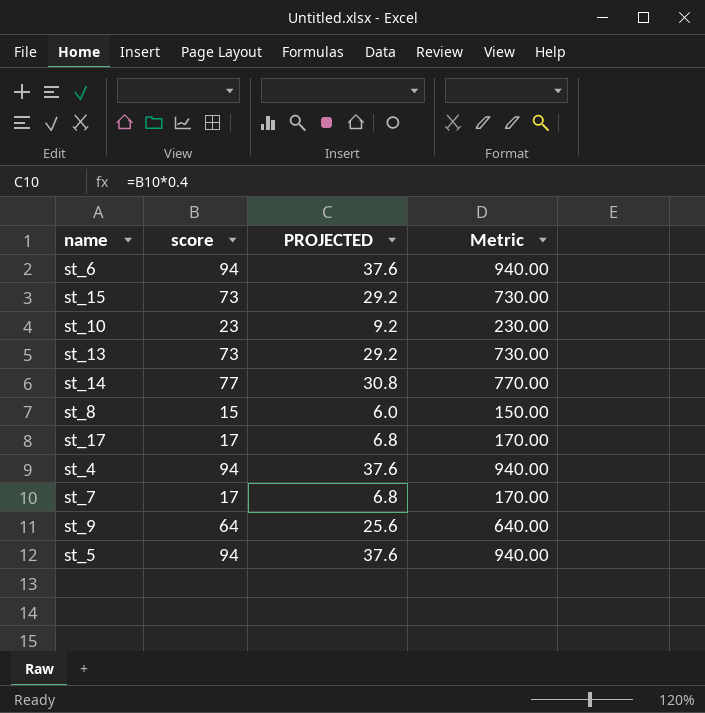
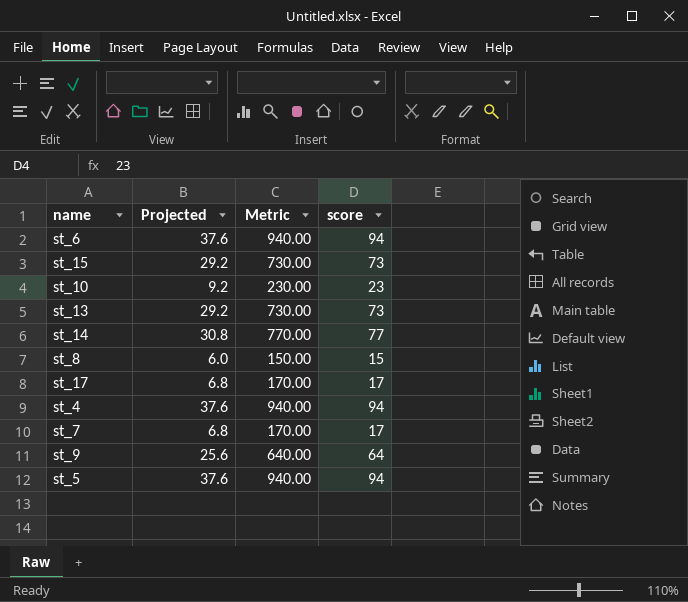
column name: PROJECTED -> Projected
column score | position: 2 -> 4

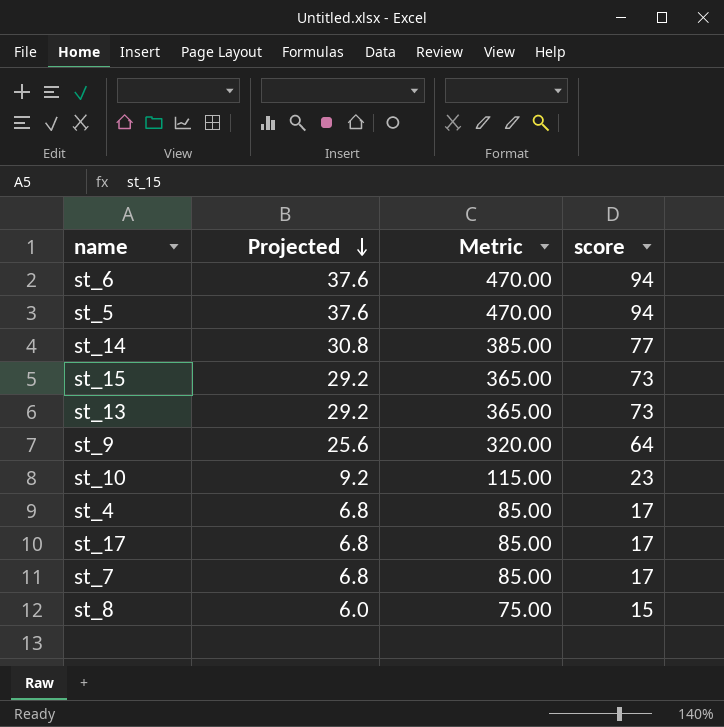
row order: none -> Projected descending
column Metric | formula: [score] * 10 -> [score] * 5
st_4 | Projected: 37.6 -> 6.8
st_4 | score: 94 -> 17

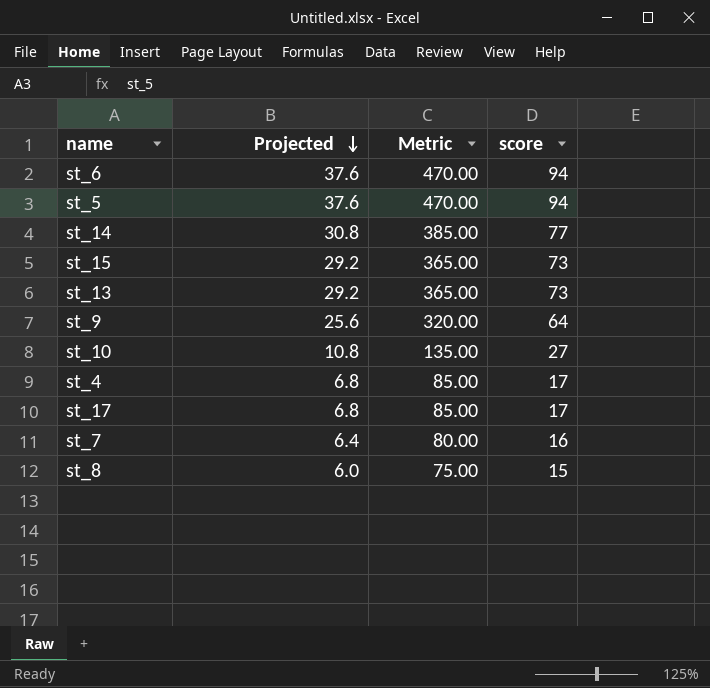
st_10 | Projected: 9.2 -> 10.8
st_10 | Metric: 115.00 -> 135.00
st_10 | score: 23 -> 27
st_7 | Projected: 6.8 -> 6.4
st_7 | Metric: 85.00 -> 80.00
st_7 | score: 17 -> 16

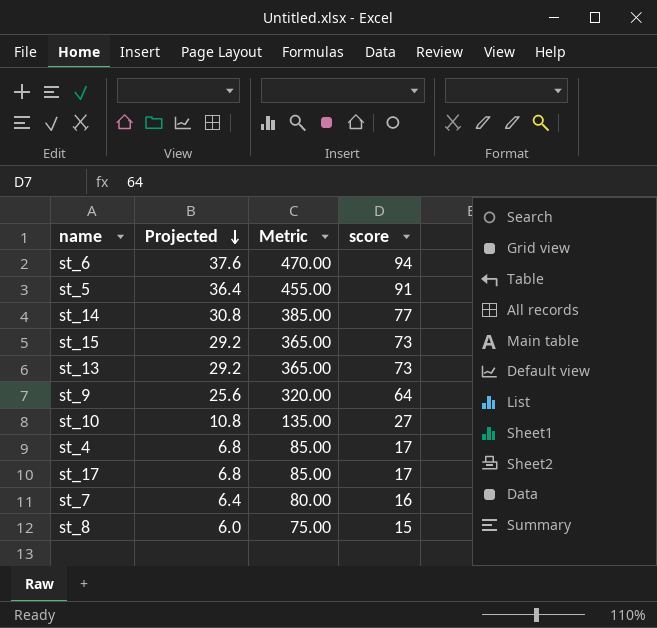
st_5 | Projected: 37.6 -> 36.4
st_5 | Metric: 470.00 -> 455.00
st_5 | score: 94 -> 91

